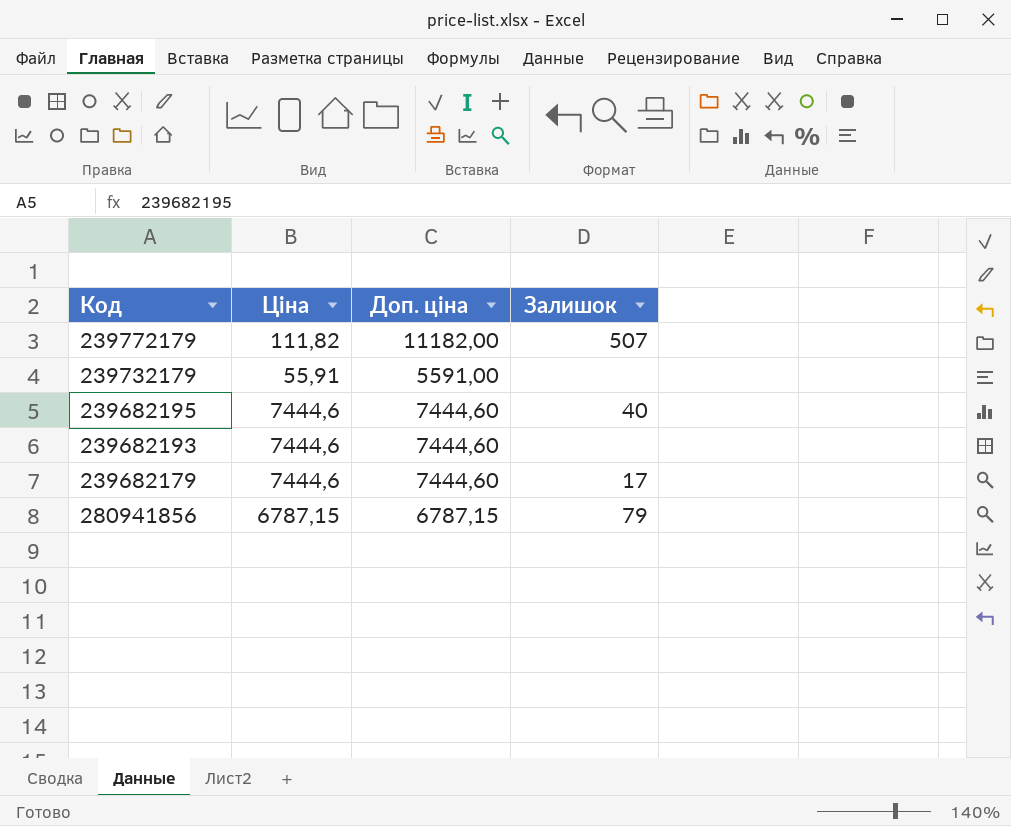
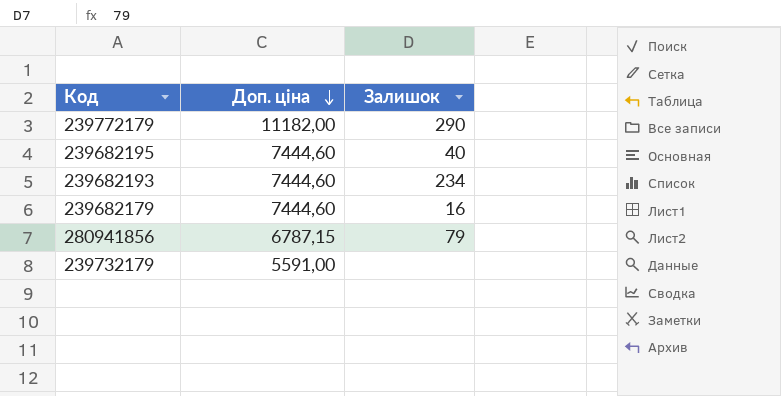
row order: none -> Доп. ціна descending
column Ціна | position: 2 -> none
239772179 | Залишок: 507 -> 290
239682193 | Залишок: none -> 234
239682179 | Залишок: 17 -> 16

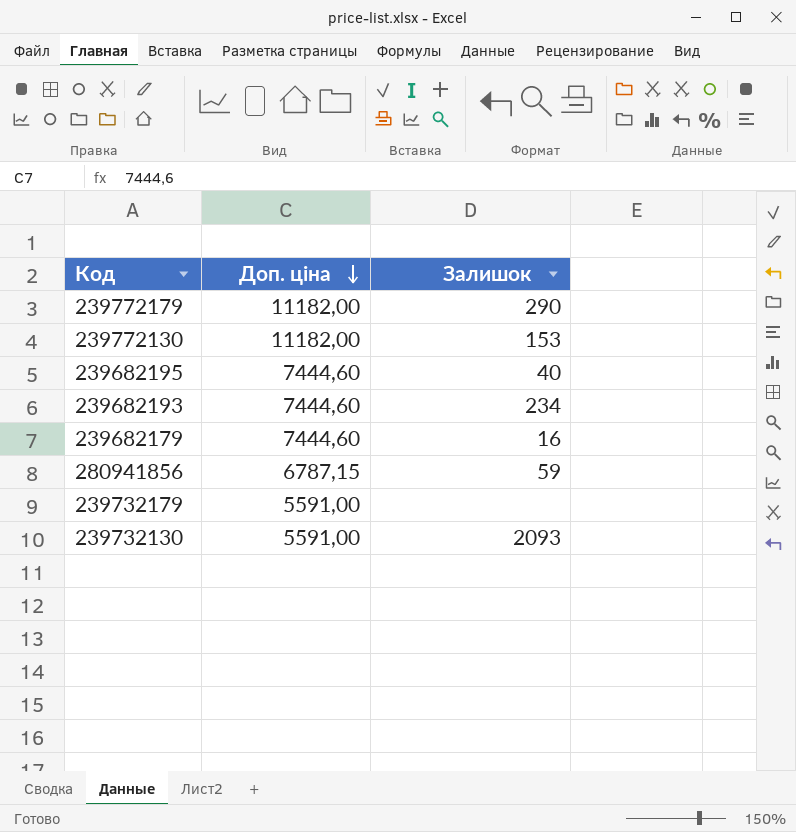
row 239772130: none -> 11182,00 | 153
280941856 | Залишок: 79 -> 59
row 239732130: none -> 5591,00 | 2093

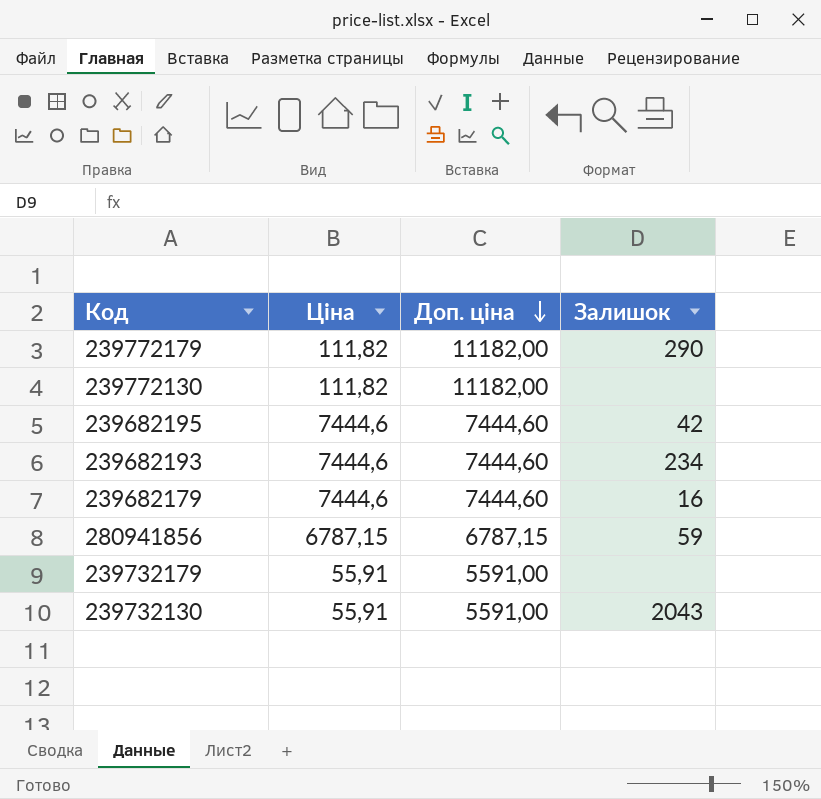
column Ціна | position: none -> 2
239772130 | Залишок: 153 -> none
239682195 | Залишок: 40 -> 42
239732130 | Залишок: 2093 -> 2043

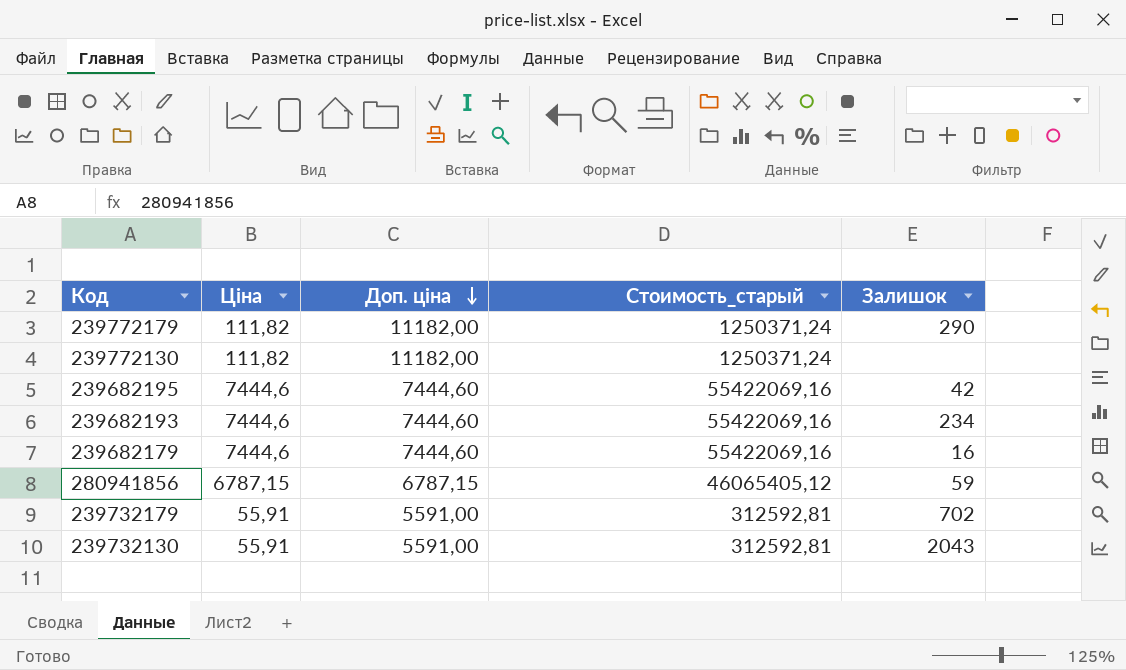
column Стоимость_старый | formula: none -> [Ціна] * [Доп. ціна]
239732179 | Залишок: none -> 702

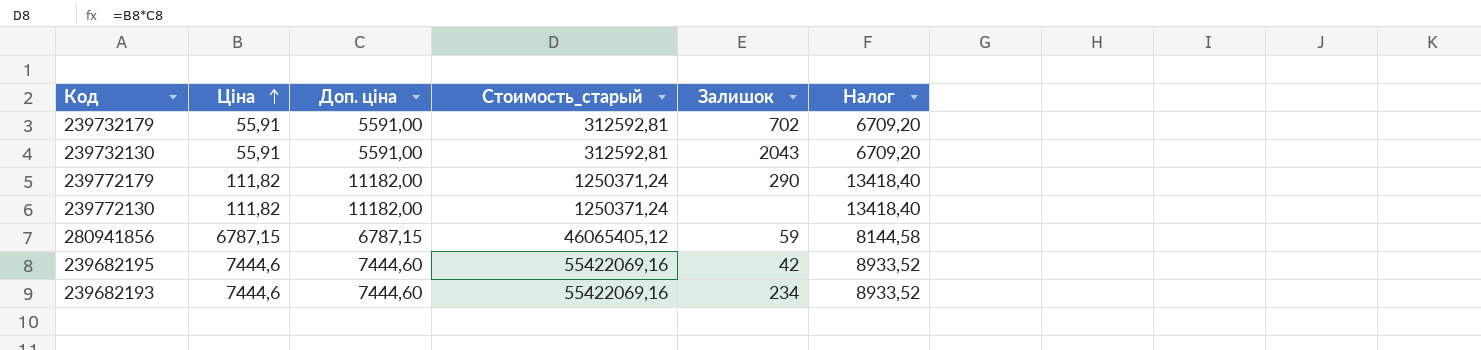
row order: Доп. ціна descending -> Ціна ascending
column Налог | formula: none -> [Доп. ціна] * 1,2
row 239682179: 7444,6 | 7444,60 | 55422069,16 | 16 -> none

